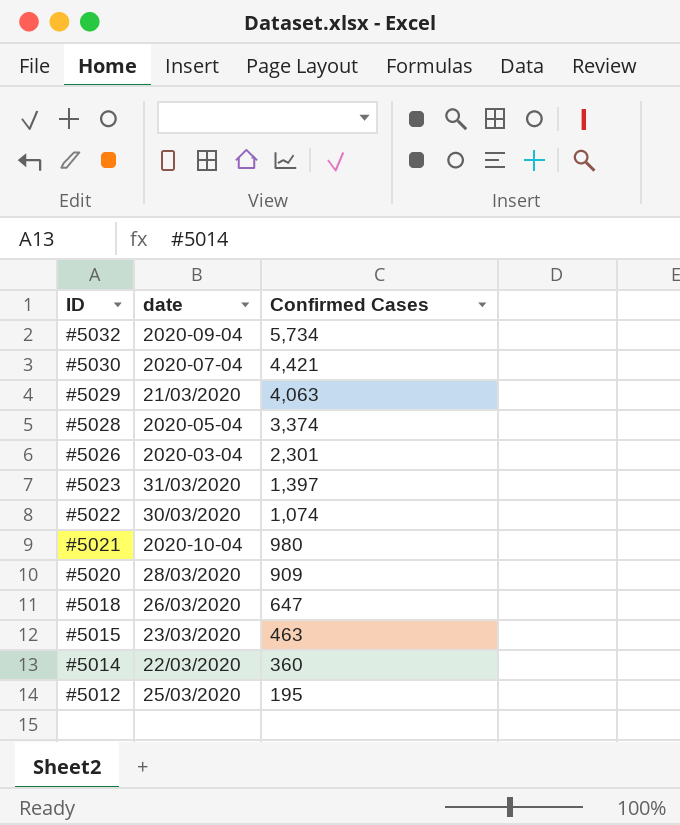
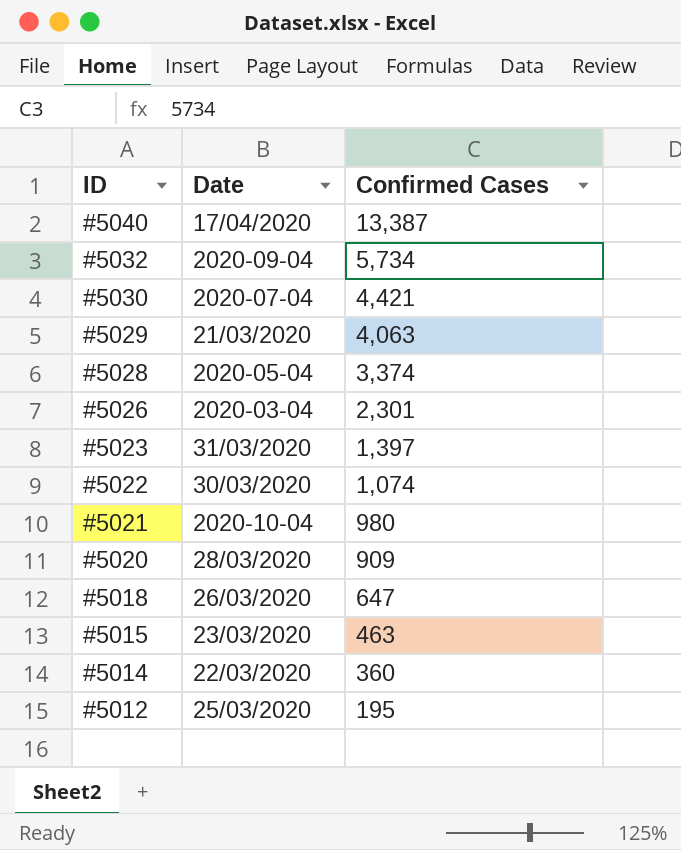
column name: date -> Date
row #5040: none -> 17/04/2020 | 13,387

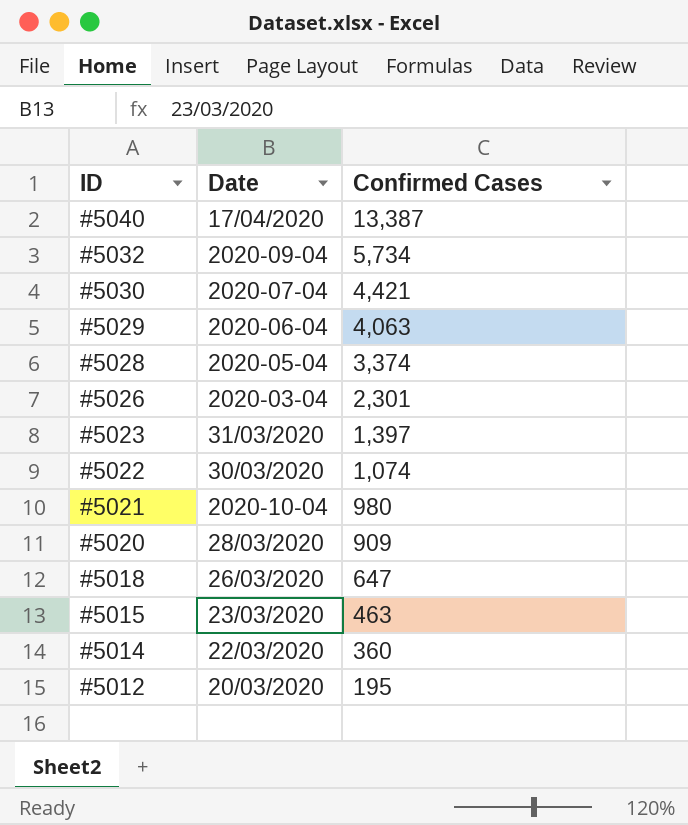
#5029 | Date: 21/03/2020 -> 2020-06-04
#5012 | Date: 25/03/2020 -> 20/03/2020

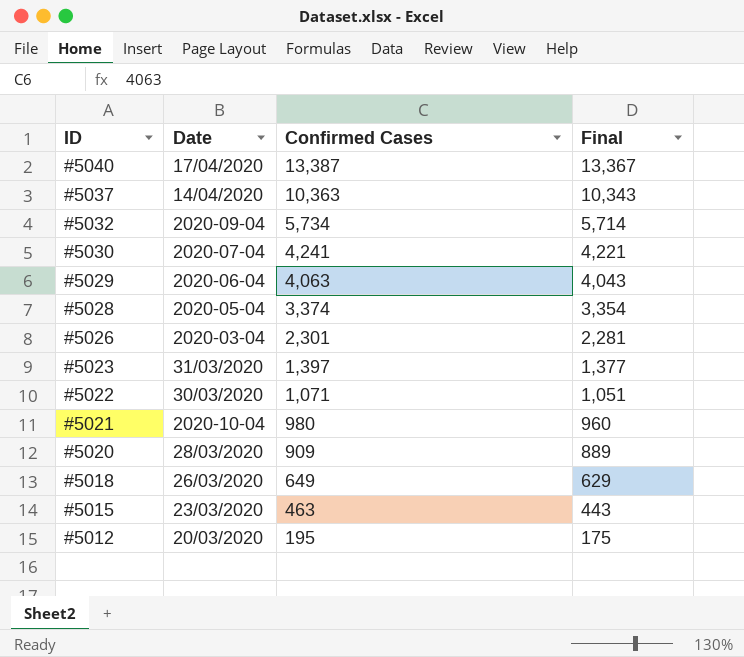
column Final | formula: none -> [Confirmed Cases] - 20
row #5014: 22/03/2020 | 360 -> none
row #5037: none -> 14/04/2020 | 10,363 | 10,343
#5030 | Confirmed Cases: 4,421 -> 4,241
#5022 | Confirmed Cases: 1,074 -> 1,071
#5018 | Confirmed Cases: 647 -> 649

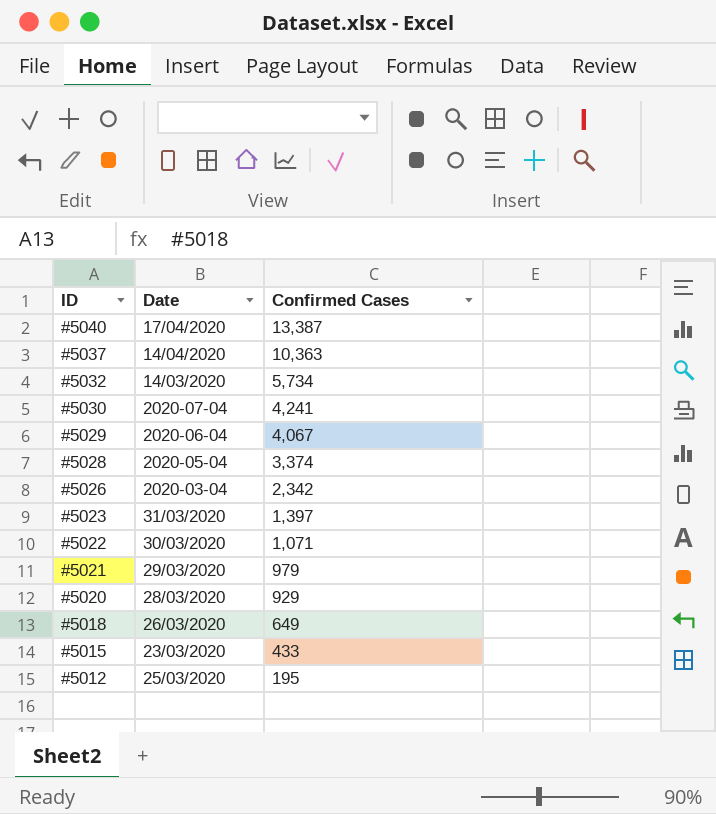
column Final | formula: [Confirmed Cases] - 20 -> none
#5032 | Date: 2020-09-04 -> 14/03/2020
#5029 | Confirmed Cases: 4,063 -> 4,067
#5026 | Confirmed Cases: 2,301 -> 2,342
#5021 | Date: 2020-10-04 -> 29/03/2020
#5021 | Confirmed Cases: 980 -> 979
#5020 | Confirmed Cases: 909 -> 929
#5015 | Confirmed Cases: 463 -> 433
#5012 | Date: 20/03/2020 -> 25/03/2020

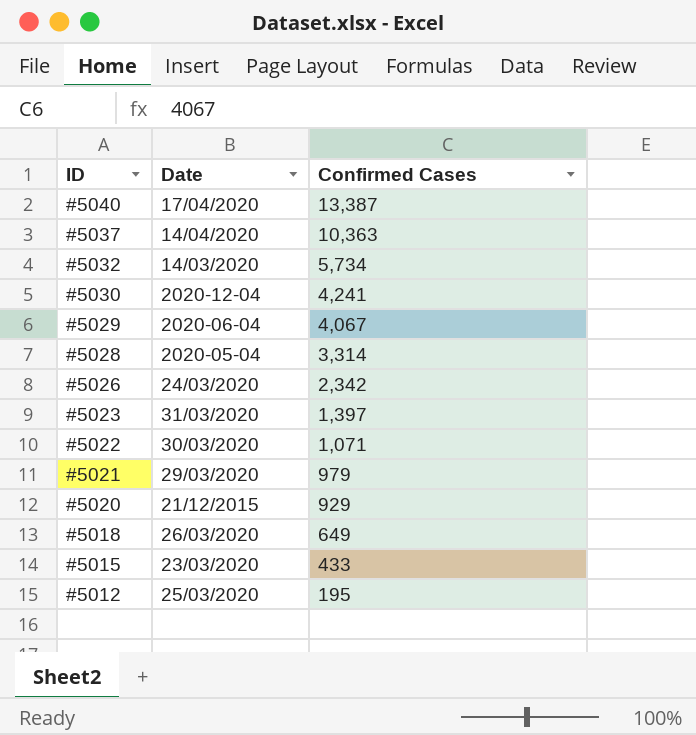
#5030 | Date: 2020-07-04 -> 2020-12-04
#5028 | Confirmed Cases: 3,374 -> 3,314
#5026 | Date: 2020-03-04 -> 24/03/2020
#5020 | Date: 28/03/2020 -> 21/12/2015

